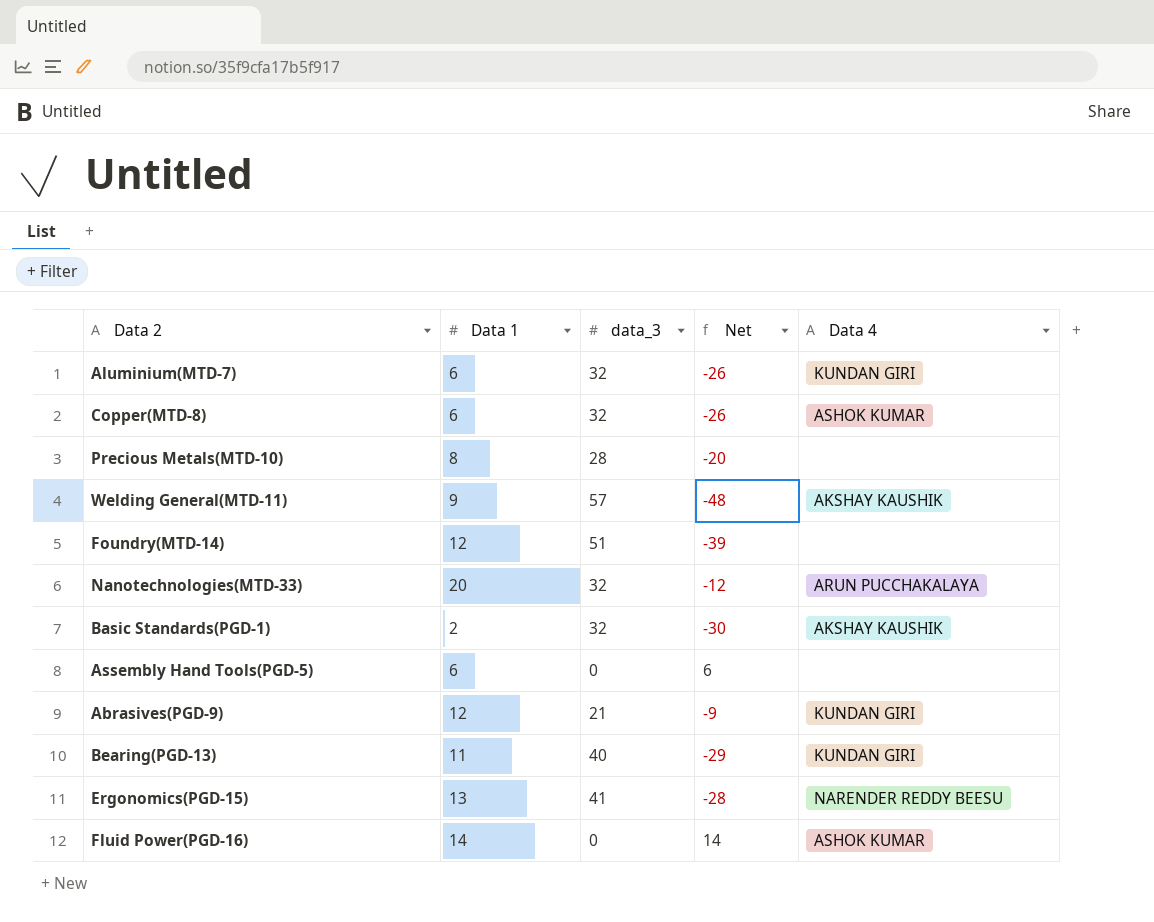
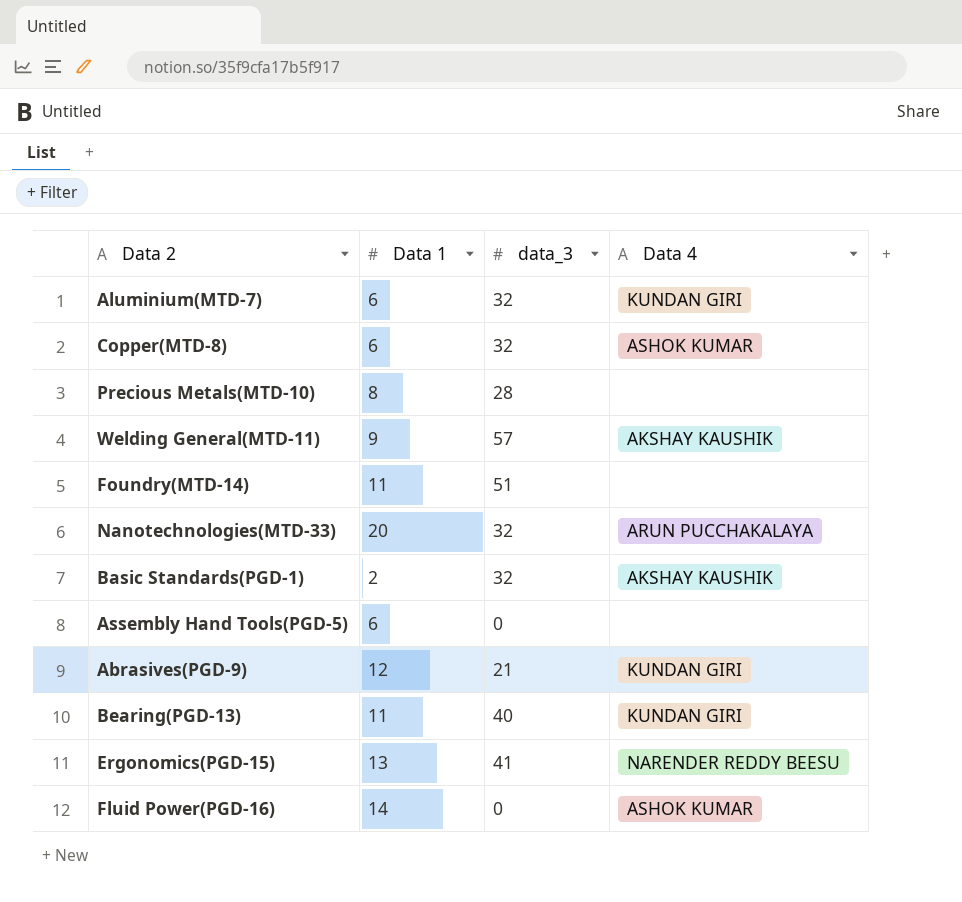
column Net | formula: [Data 1] - [data_3] -> none
Foundry(MTD-14) | Data 1: 12 -> 11

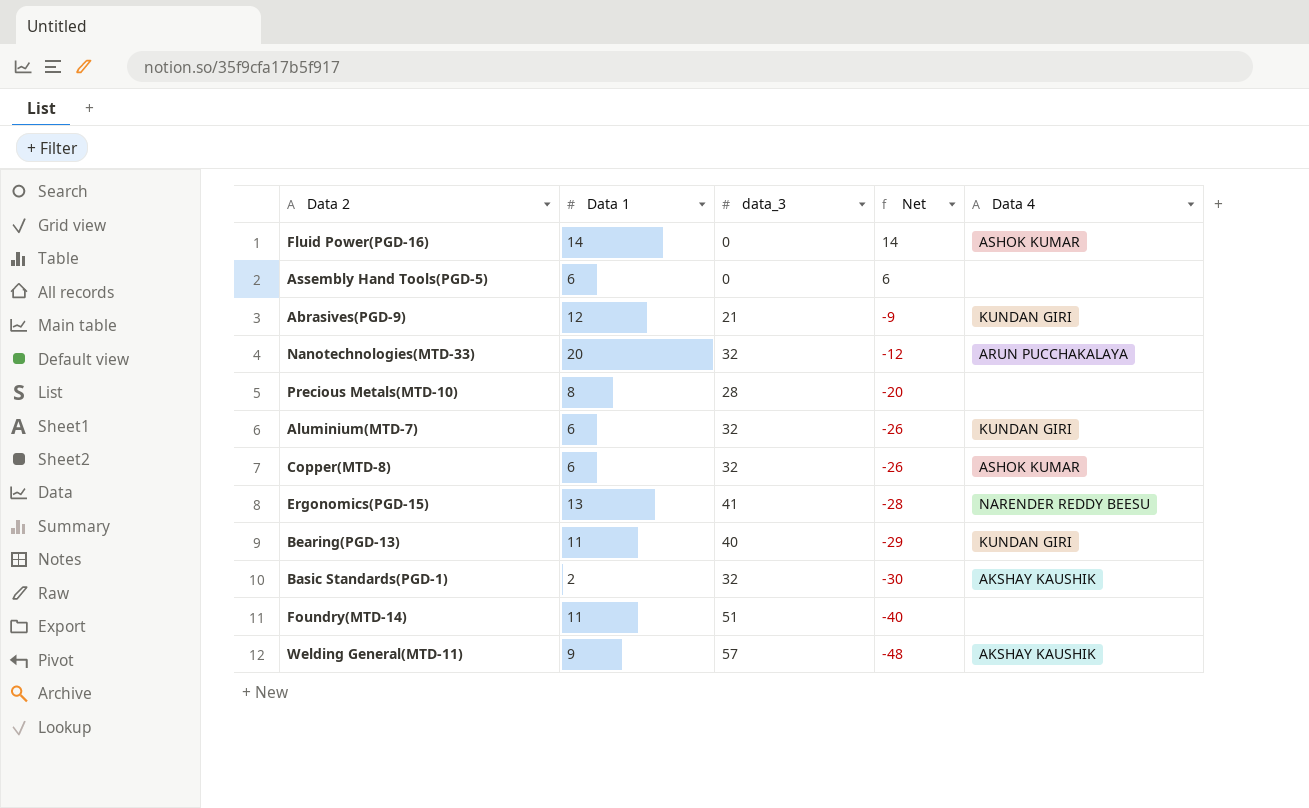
row order: none -> Net descending
column Net | formula: none -> [Data 1] - [data_3]

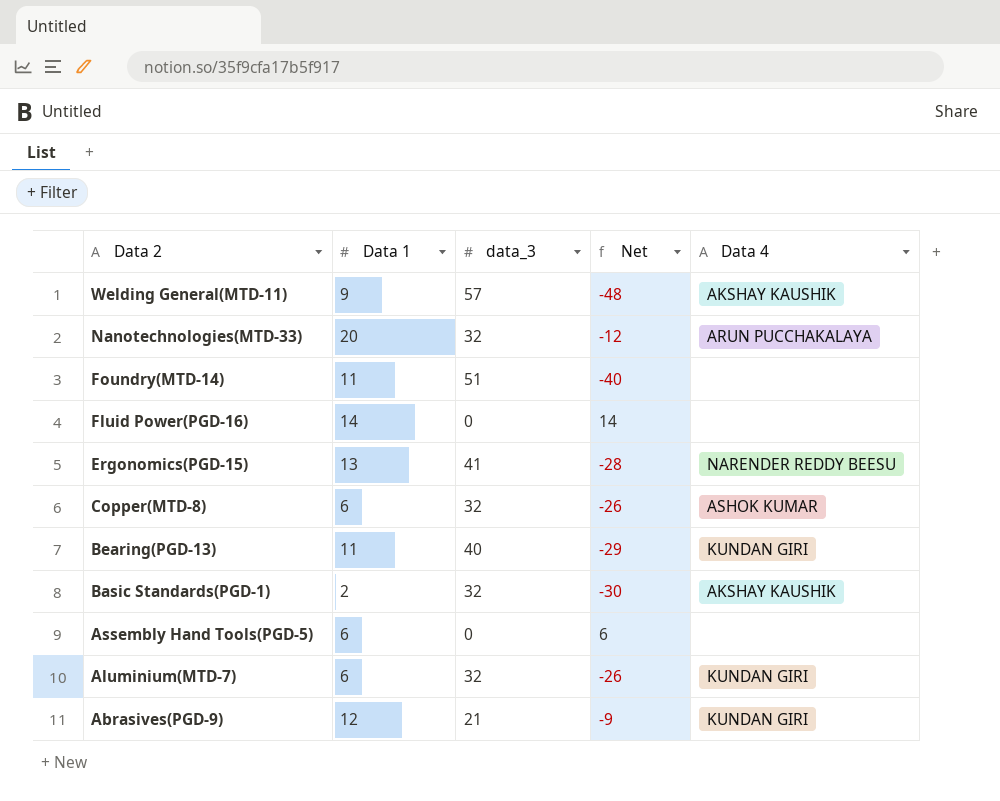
row order: Net descending -> Data 2 descending
row Precious Metals(MTD-10): 8 | 28 | -20 | none -> none
Fluid Power(PGD-16) | Data 4: ASHOK KUMAR -> none

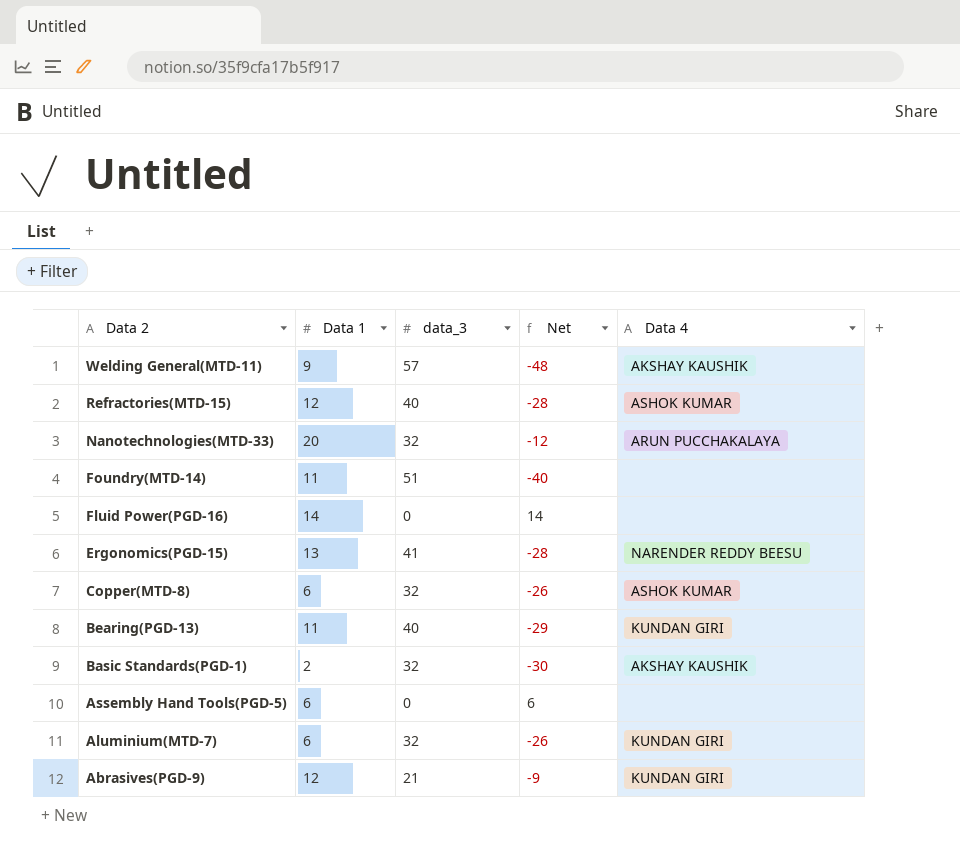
row Refractories(MTD-15): none -> 12 | 40 | -28 | ASHOK KUMAR

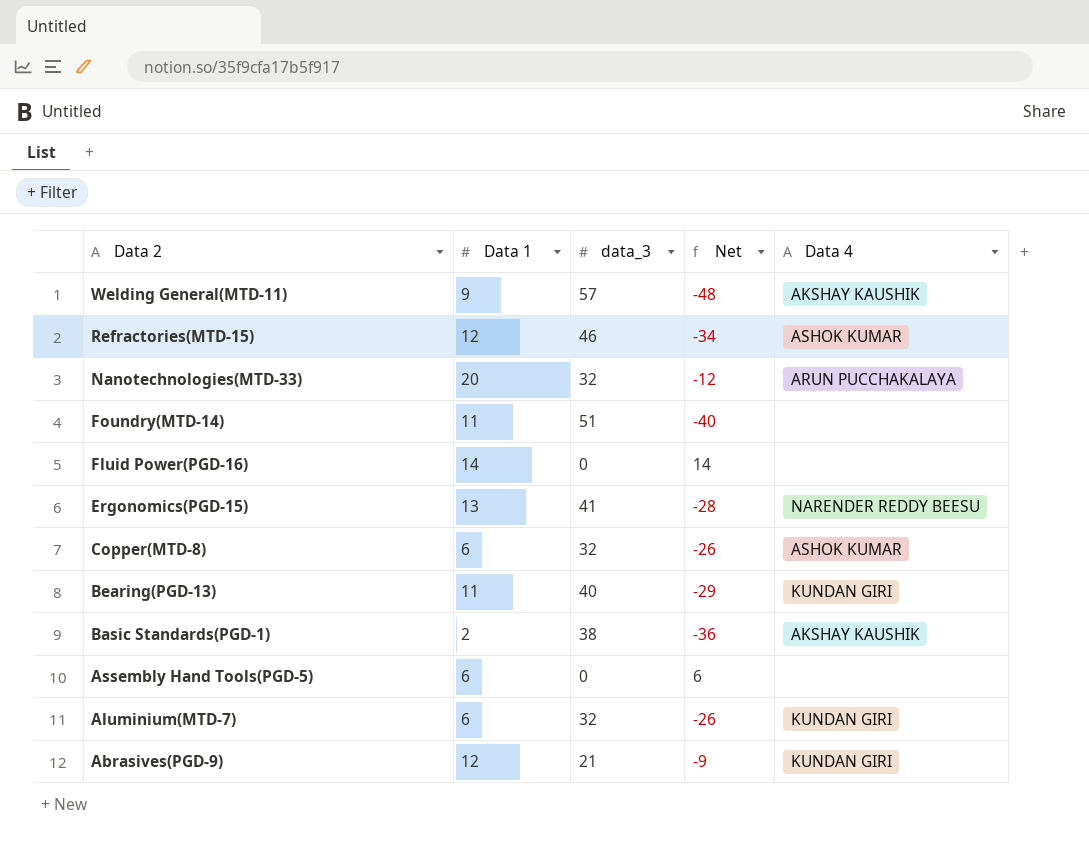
Refractories(MTD-15) | data_3: 40 -> 46
Refractories(MTD-15) | Net: -28 -> -34
Basic Standards(PGD-1) | data_3: 32 -> 38
Basic Standards(PGD-1) | Net: -30 -> -36

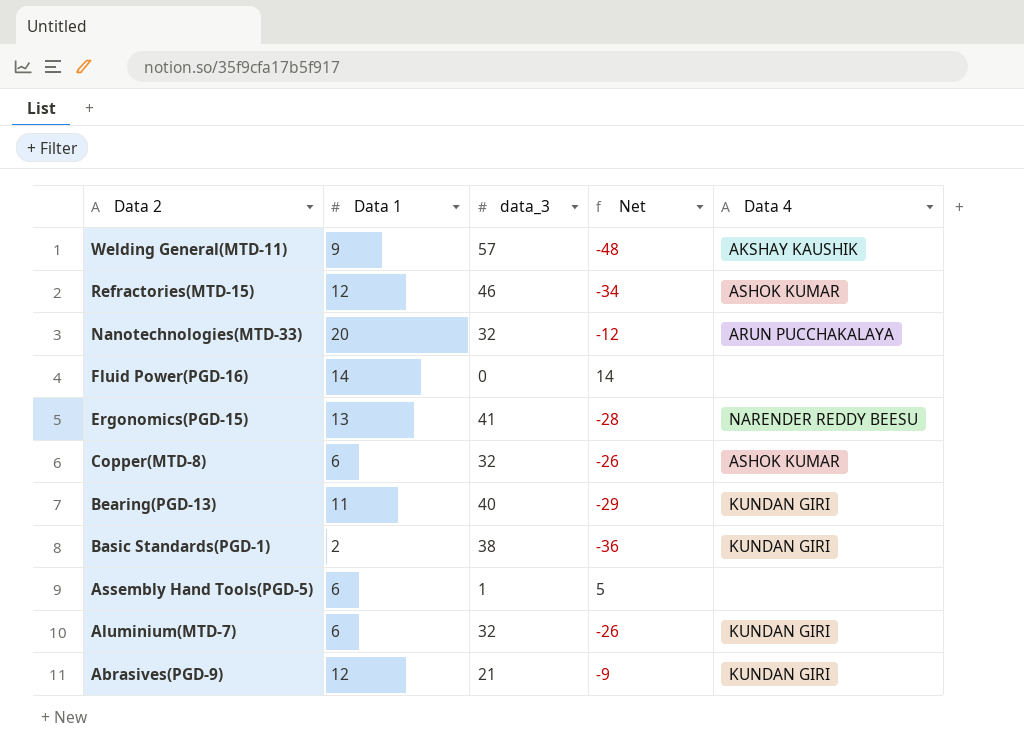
row Foundry(MTD-14): 11 | 51 | -40 | none -> none
Basic Standards(PGD-1) | Data 4: AKSHAY KAUSHIK -> KUNDAN GIRI
Assembly Hand Tools(PGD-5) | data_3: 0 -> 1
Assembly Hand Tools(PGD-5) | Net: 6 -> 5

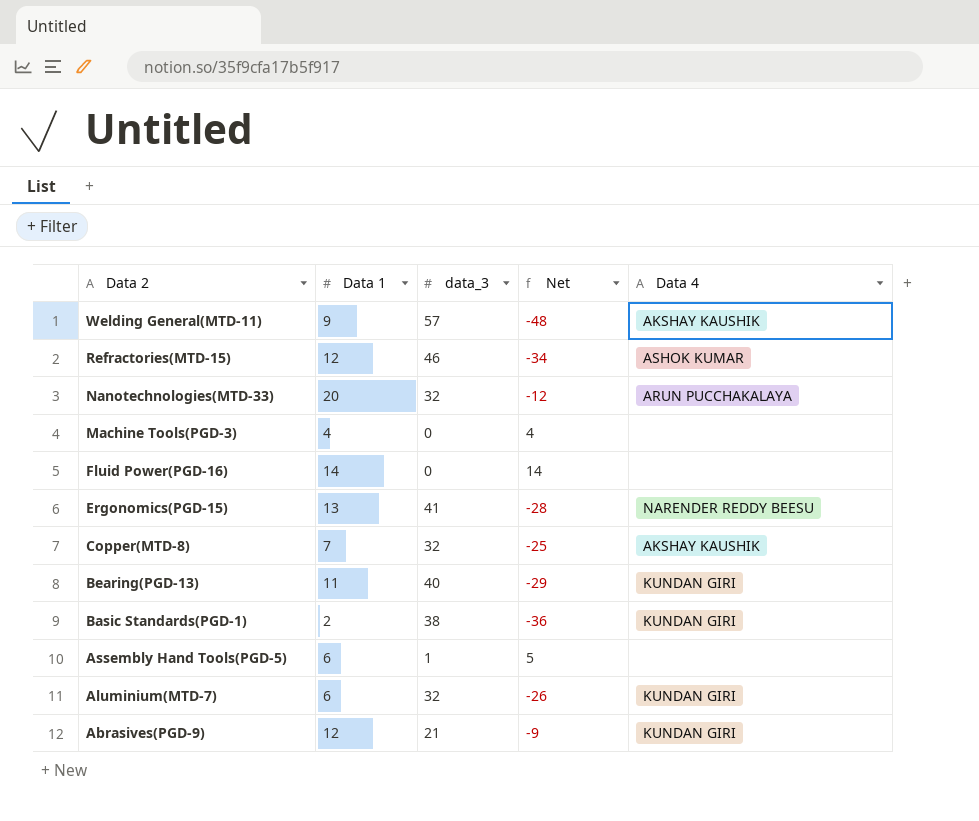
row Machine Tools(PGD-3): none -> 4 | 0 | 4 | none
Copper(MTD-8) | Data 1: 6 -> 7
Copper(MTD-8) | Net: -26 -> -25
Copper(MTD-8) | Data 4: ASHOK KUMAR -> AKSHAY KAUSHIK

